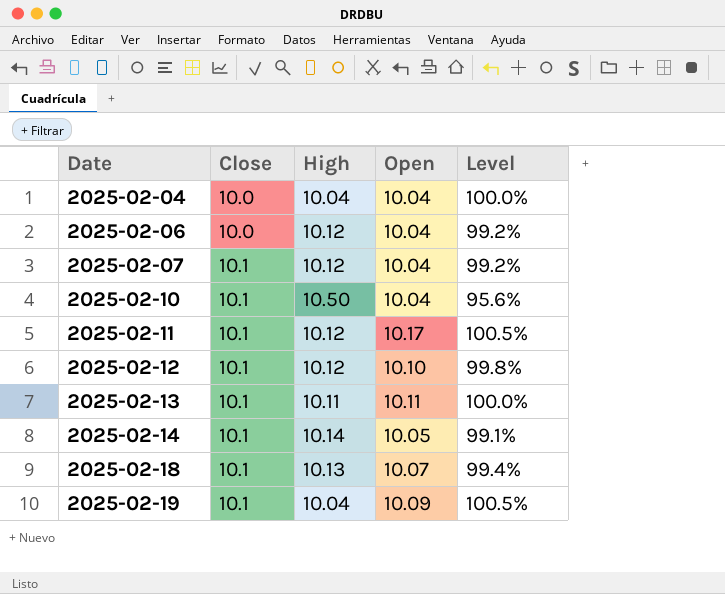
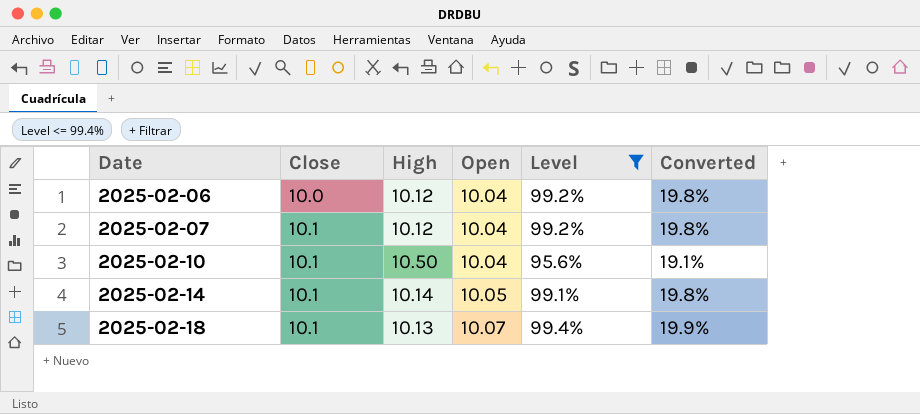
filter: none -> Level <= 99.4%
column Converted | formula: none -> [Level] * 0.2

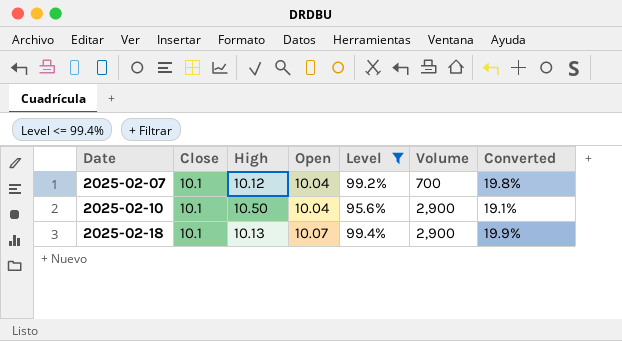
column Volume | position: none -> 6
row 2025-02-06: 10.0 | 10.12 | 10.04 | 99.2% | 19.8% -> none
row 2025-02-14: 10.1 | 10.14 | 10.05 | 99.1% | 19.8% -> none

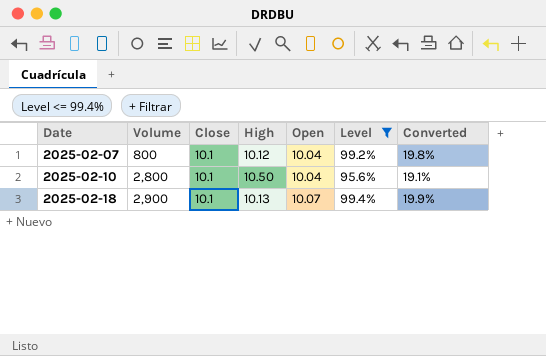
column Volume | position: 6 -> 2
2025-02-07 | Volume: 700 -> 800
2025-02-10 | Volume: 2,900 -> 2,800

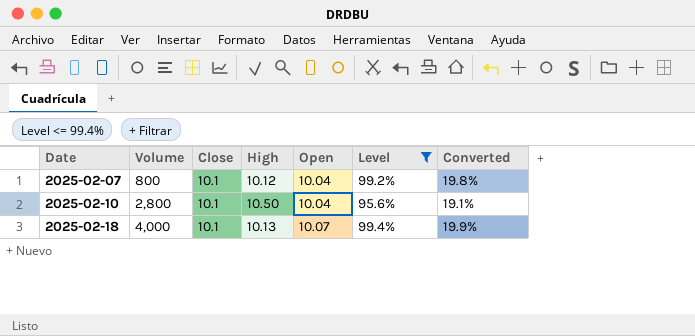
2025-02-18 | Volume: 2,900 -> 4,000

